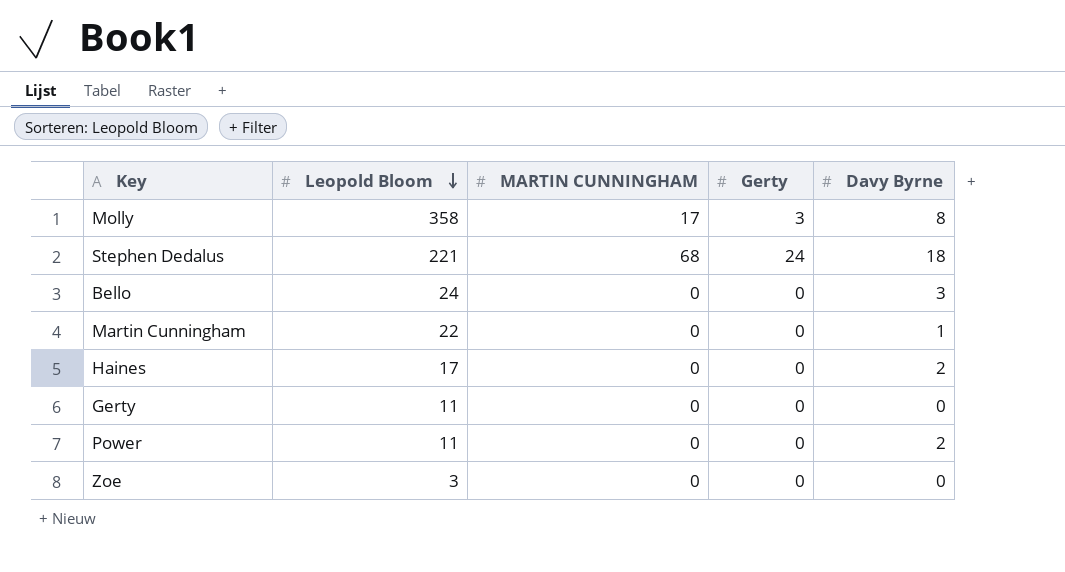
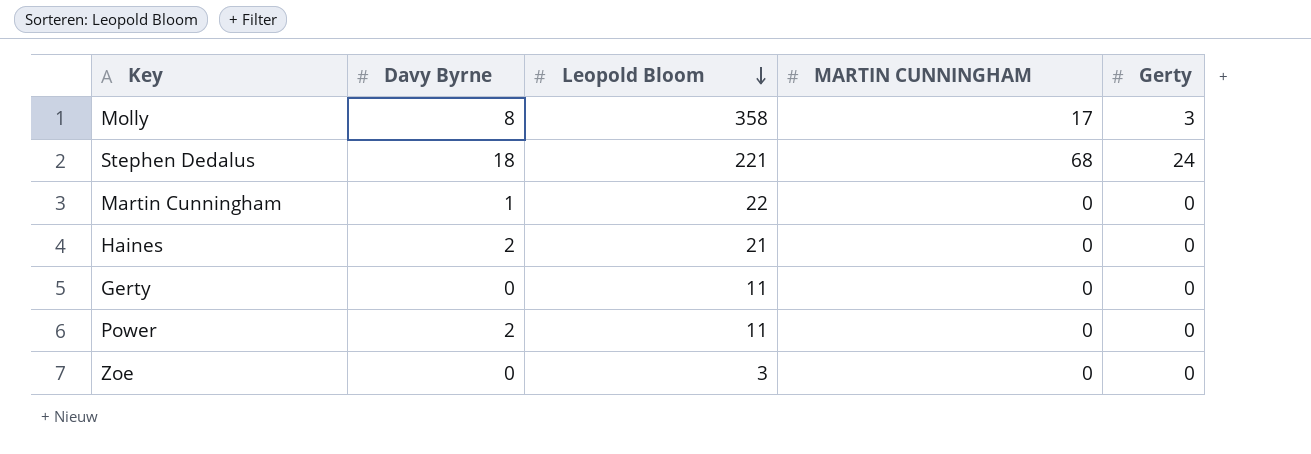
column Davy Byrne | position: 5 -> 2
row Bello: 24 | 0 | 0 | 3 -> none
Haines | Leopold Bloom: 17 -> 21

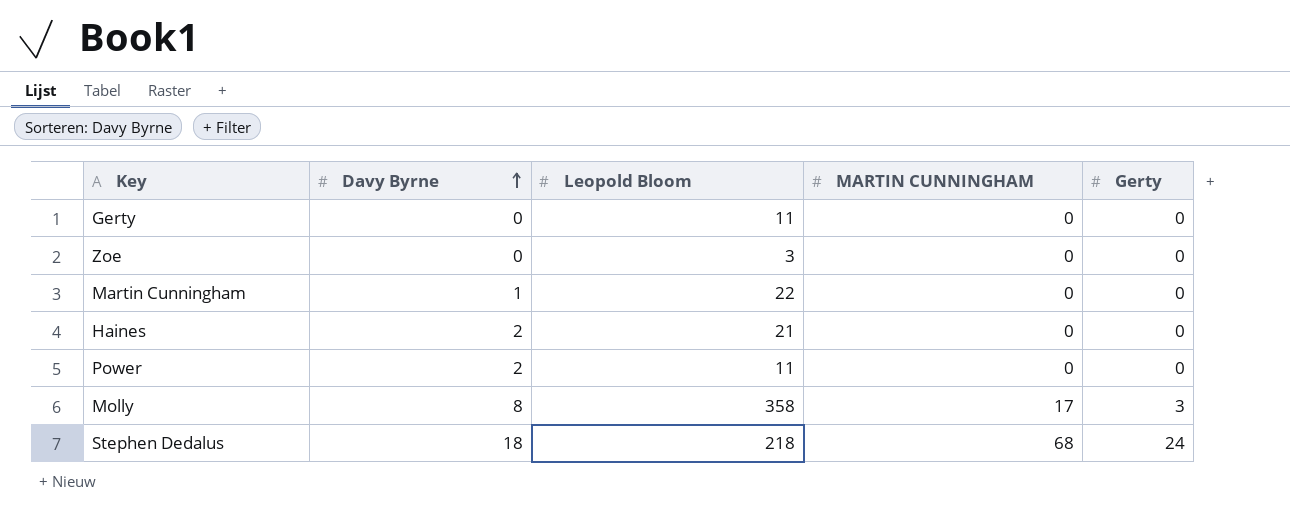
row order: Leopold Bloom descending -> Davy Byrne ascending
Stephen Dedalus | Leopold Bloom: 221 -> 218

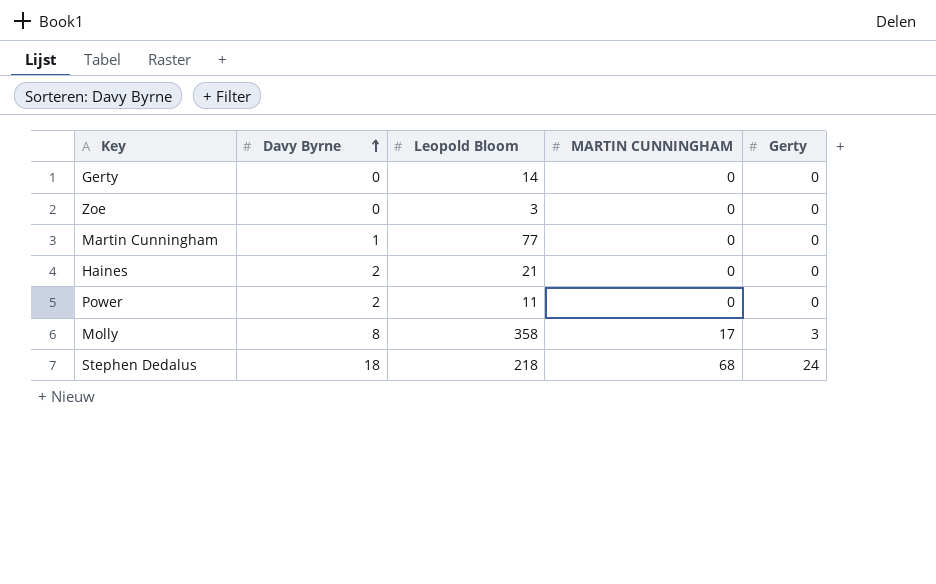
Gerty | Leopold Bloom: 11 -> 14
Martin Cunningham | Leopold Bloom: 22 -> 77

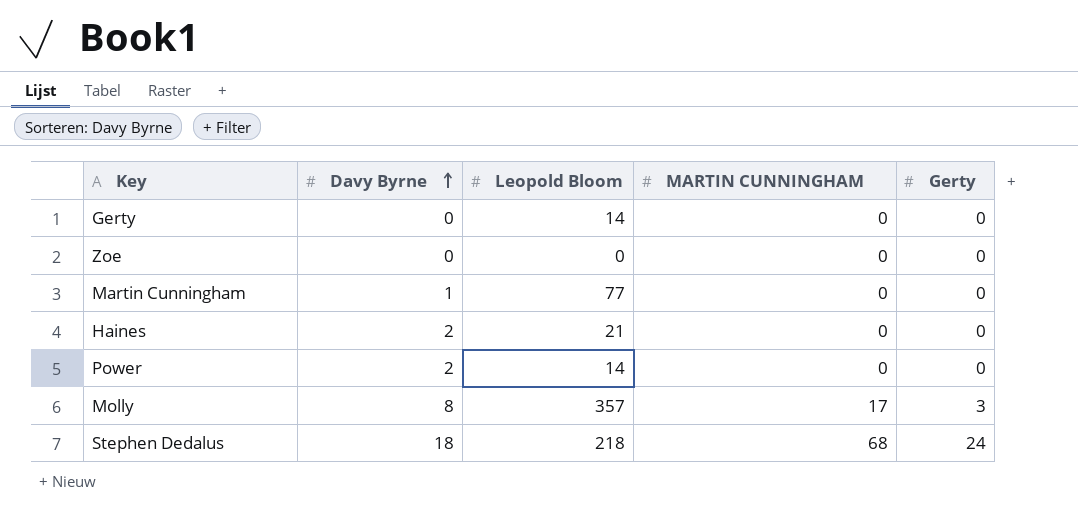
Zoe | Leopold Bloom: 3 -> 0
Power | Leopold Bloom: 11 -> 14
Molly | Leopold Bloom: 358 -> 357

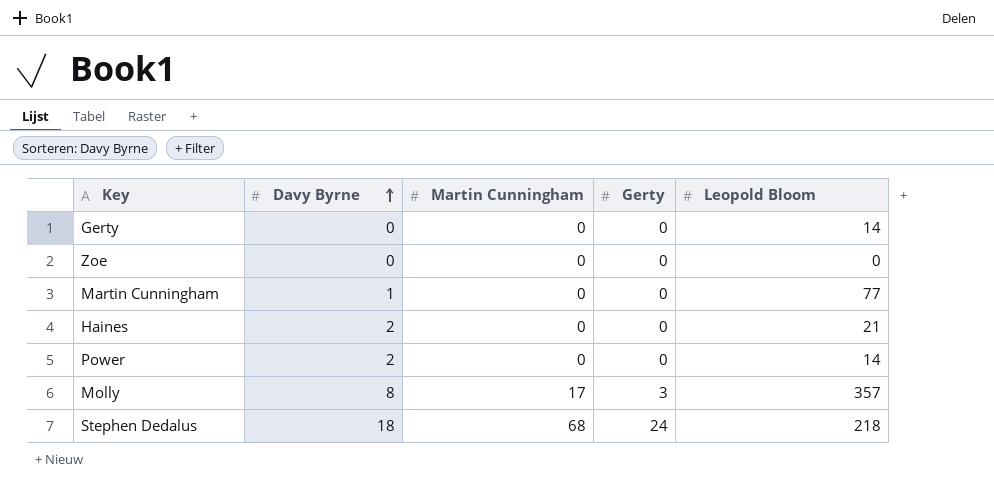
column name: MARTIN CUNNINGHAM -> Martin Cunningham
column Leopold Bloom | position: 3 -> 5

